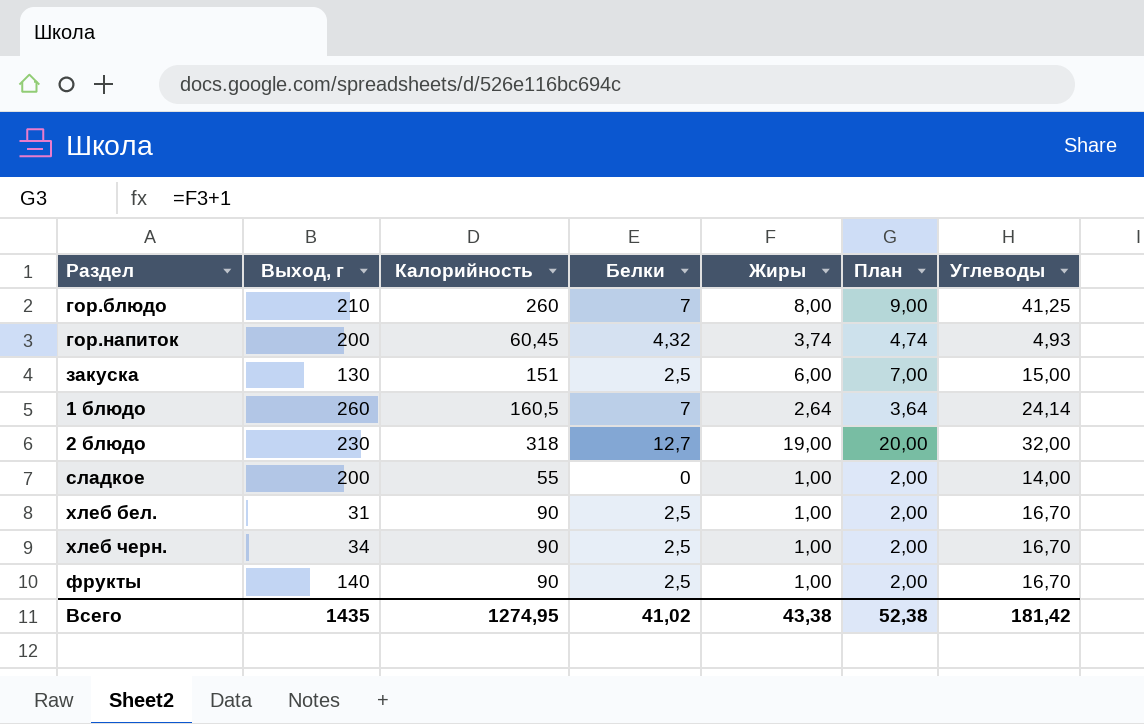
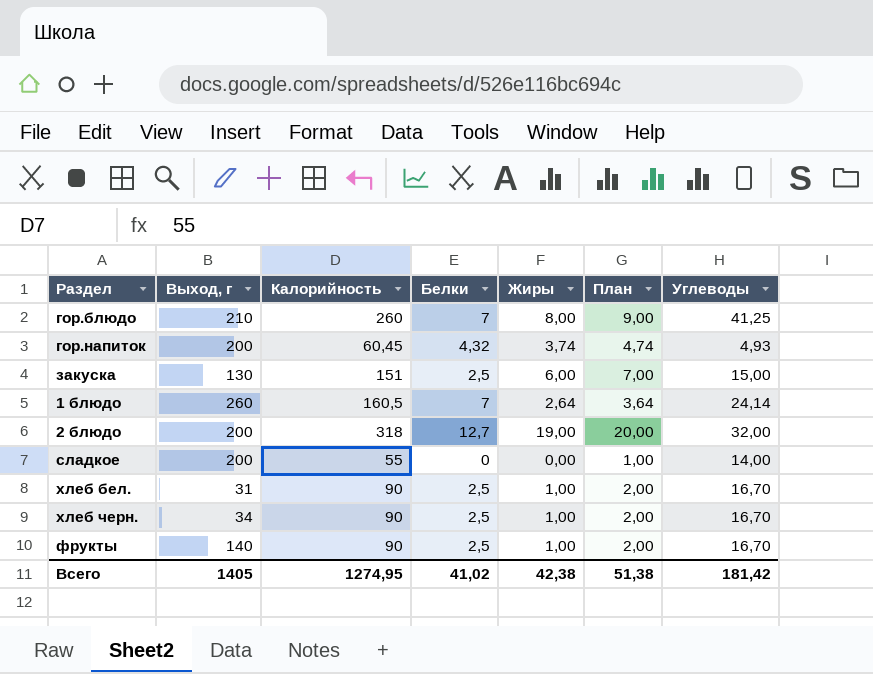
2 блюдо | Выход, г: 230 -> 200
сладкое | Жиры: 1,00 -> 0,00
сладкое | План: 2,00 -> 1,00
Всего | Выход, г: 1435 -> 1405
Всего | Жиры: 43,38 -> 42,38
Всего | План: 52,38 -> 51,38

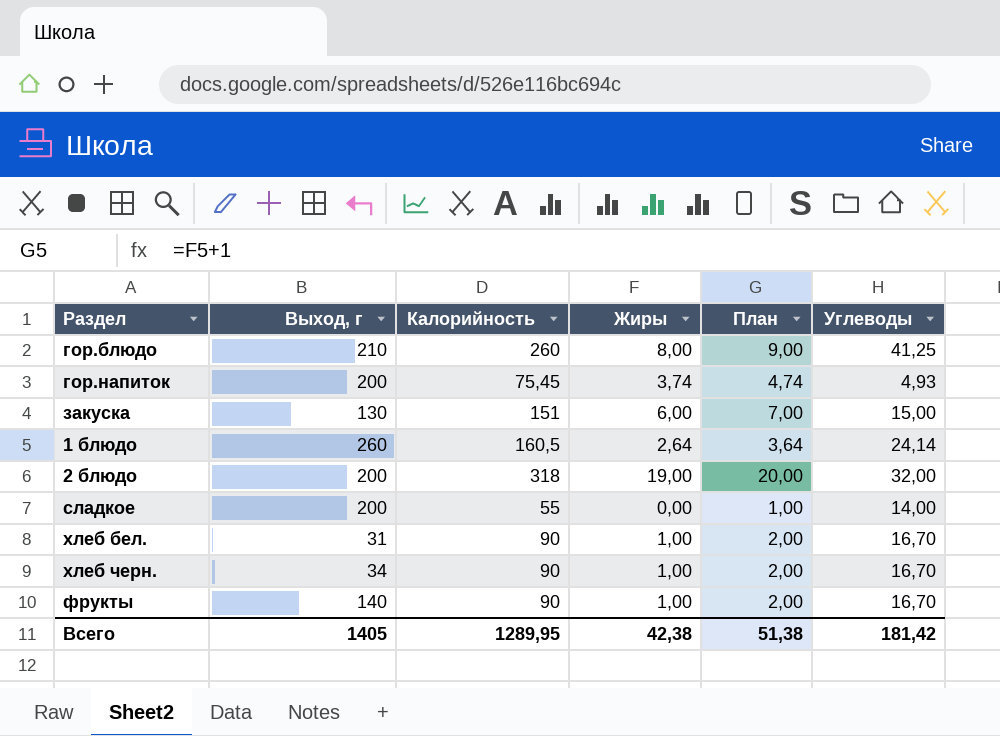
column Белки | position: 4 -> none
гор.напиток | Калорийность: 60,45 -> 75,45
Всего | Калорийность: 1274,95 -> 1289,95

